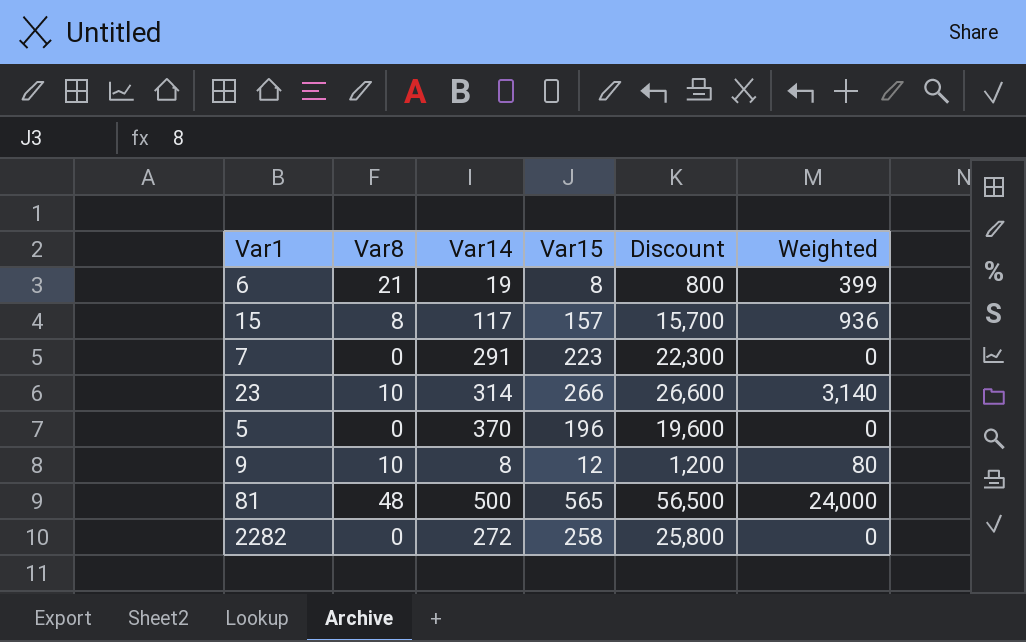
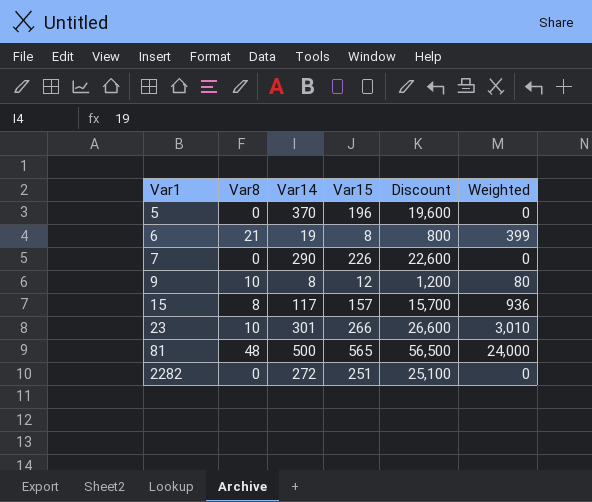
row order: none -> Var1 ascending
7 | Var14: 291 -> 290
7 | Var15: 223 -> 226
7 | Discount: 22,300 -> 22,600
23 | Var14: 314 -> 301
23 | Weighted: 3,140 -> 3,010
2282 | Var15: 258 -> 251
2282 | Discount: 25,800 -> 25,100

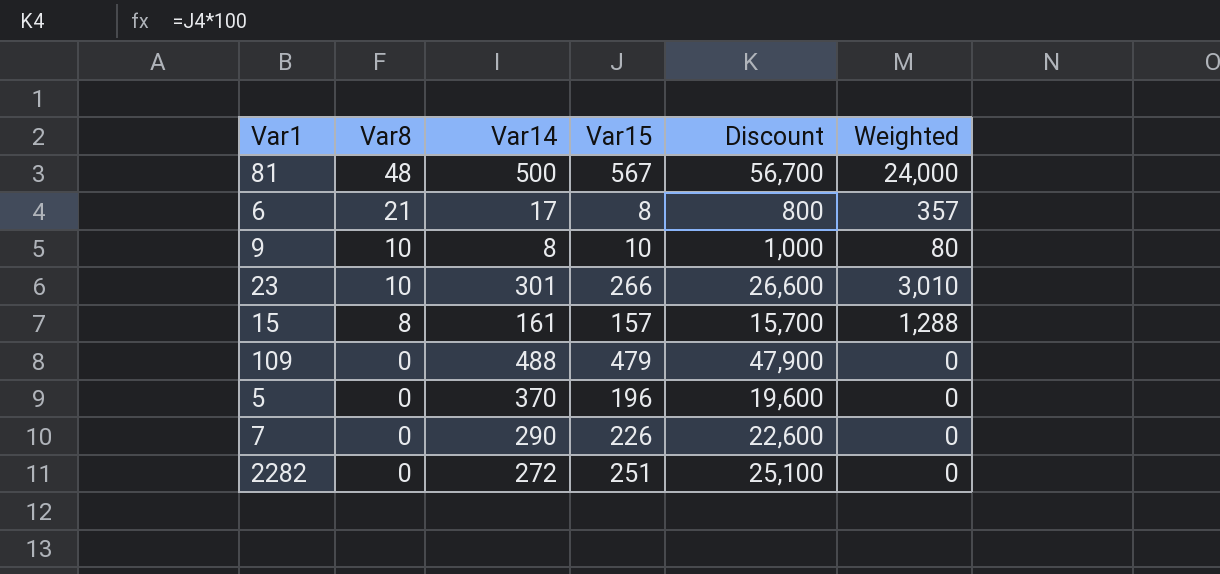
row order: Var1 ascending -> Var8 descending
81 | Var15: 565 -> 567
81 | Discount: 56,500 -> 56,700
6 | Var14: 19 -> 17
6 | Weighted: 399 -> 357
9 | Var15: 12 -> 10
9 | Discount: 1,200 -> 1,000
15 | Var14: 117 -> 161
15 | Weighted: 936 -> 1,288
row 109: none -> 0 | 488 | 479 | 47,900 | 0

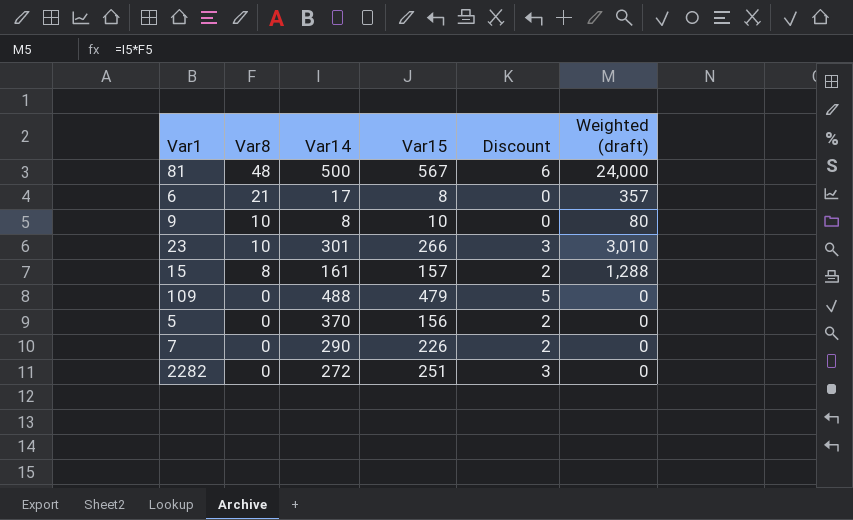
column Discount | formula: [Var15] * 100 -> [Var15] * 0.01
column name: Weighted -> Weighted (draft)
5 | Var15: 196 -> 156

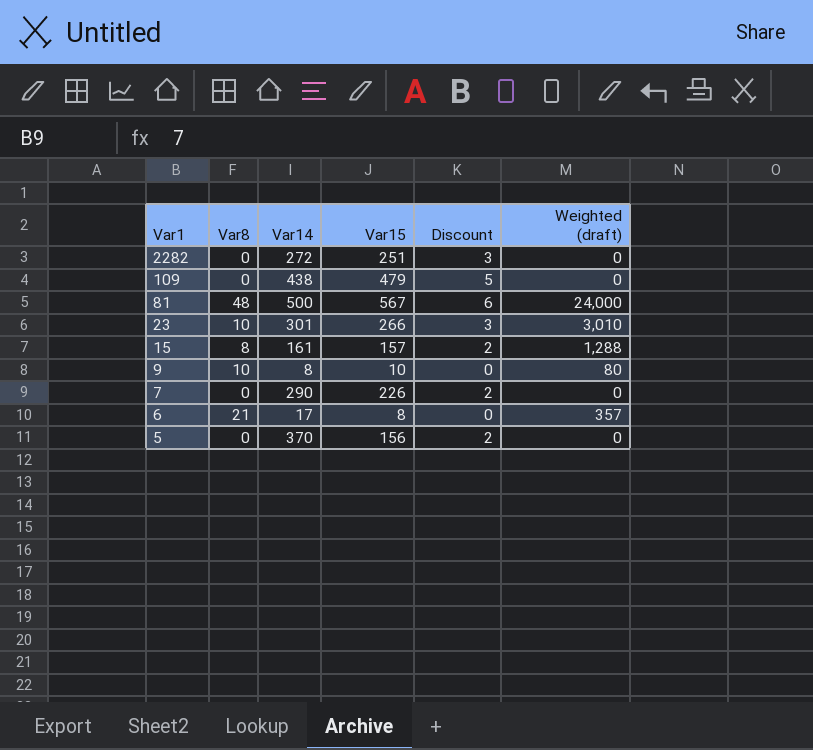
row order: Var8 descending -> Var1 descending
109 | Var14: 488 -> 438

